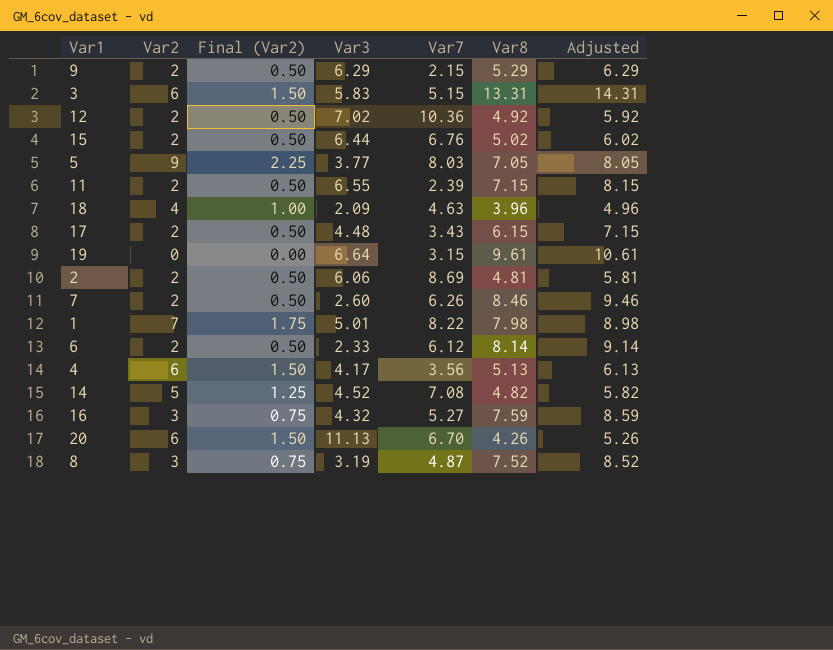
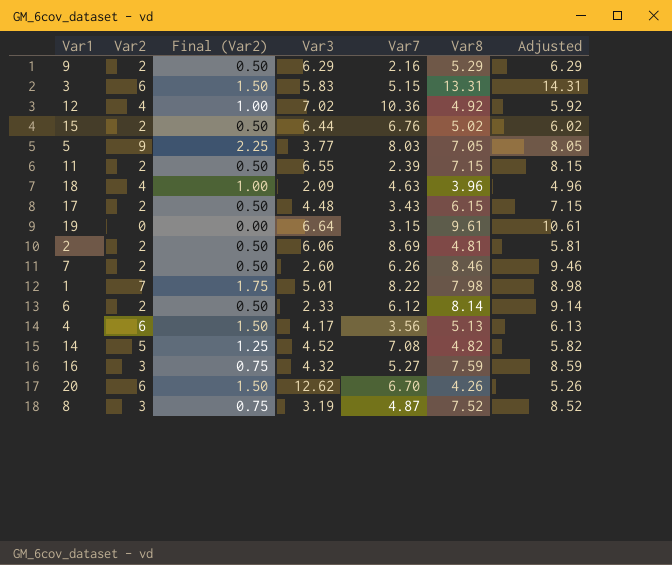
9 | Var7: 2.15 -> 2.16
12 | Var2: 2 -> 4
12 | Final (Var2): 0.50 -> 1.00
20 | Var3: 11.13 -> 12.62

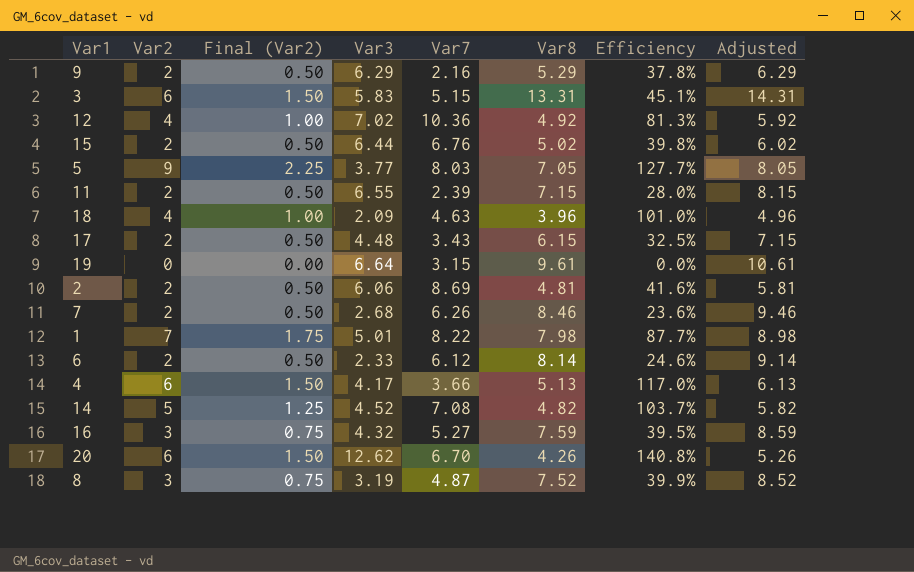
column Efficiency | formula: none -> [Var2] / [Var8]
7 | Var3: 2.60 -> 2.68
4 | Var7: 3.56 -> 3.66

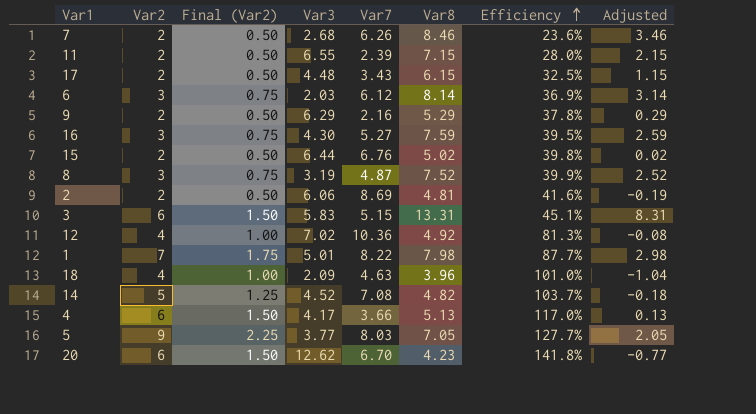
row order: none -> Efficiency ascending
column Adjusted | formula: [Var8] + 1 -> [Var8] - 5
row 19: 0 | 0.00 | 6.64 | 3.15 | 9.61 | 0.0% | 10.61 -> none
6 | Var2: 2 -> 3
6 | Final (Var2): 0.50 -> 0.75
6 | Var3: 2.33 -> 2.03
6 | Efficiency: 24.6% -> 36.9%
16 | Var3: 4.32 -> 4.30
20 | Var8: 4.26 -> 4.23
20 | Efficiency: 140.8% -> 141.8%

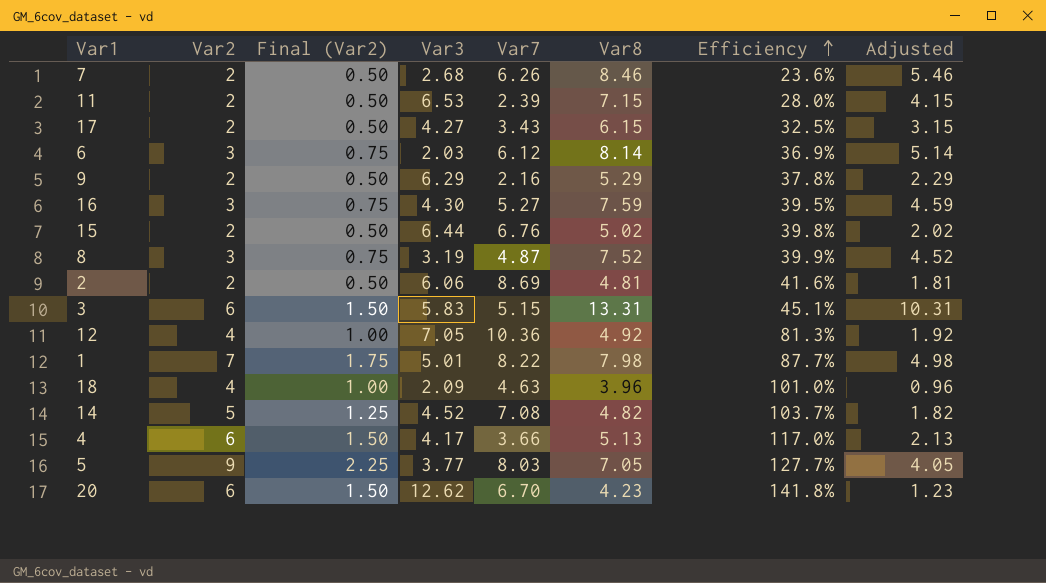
column Adjusted | formula: [Var8] - 5 -> [Var8] - 3
11 | Var3: 6.55 -> 6.53
17 | Var3: 4.48 -> 4.27
12 | Var3: 7.02 -> 7.05

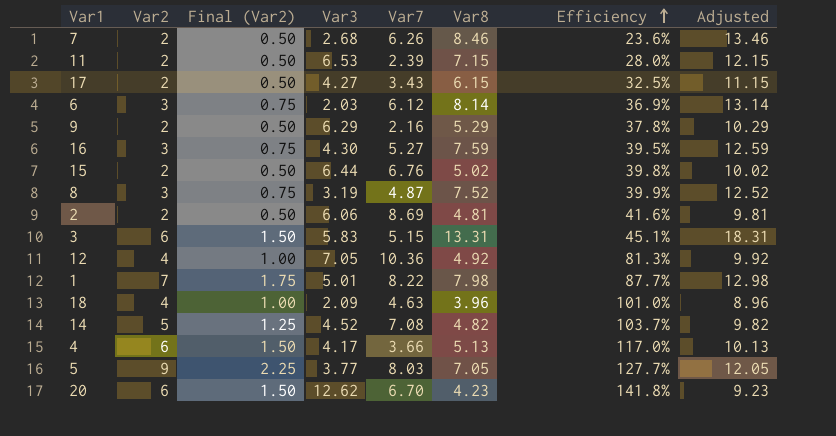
column Adjusted | formula: [Var8] - 3 -> [Var8] + 5

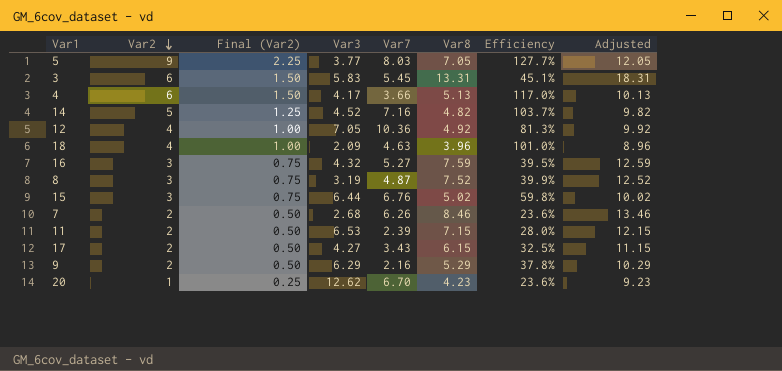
row order: Efficiency ascending -> Var2 descending
row 6: 3 | 0.75 | 2.03 | 6.12 | 8.14 | 36.9% | 13.14 -> none
row 2: 2 | 0.50 | 6.06 | 8.69 | 4.81 | 41.6% | 9.81 -> none
row 1: 7 | 1.75 | 5.01 | 8.22 | 7.98 | 87.7% | 12.98 -> none
3 | Var7: 5.15 -> 5.45
14 | Var7: 7.08 -> 7.16
16 | Var3: 4.30 -> 4.32
15 | Var2: 2 -> 3
15 | Final (Var2): 0.50 -> 0.75
15 | Efficiency: 39.8% -> 59.8%
20 | Var2: 6 -> 1
20 | Final (Var2): 1.50 -> 0.25
20 | Efficiency: 141.8% -> 23.6%

